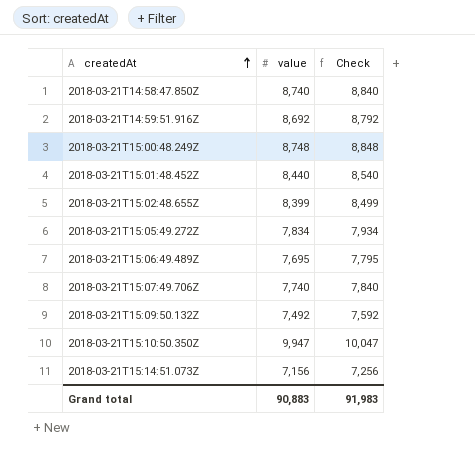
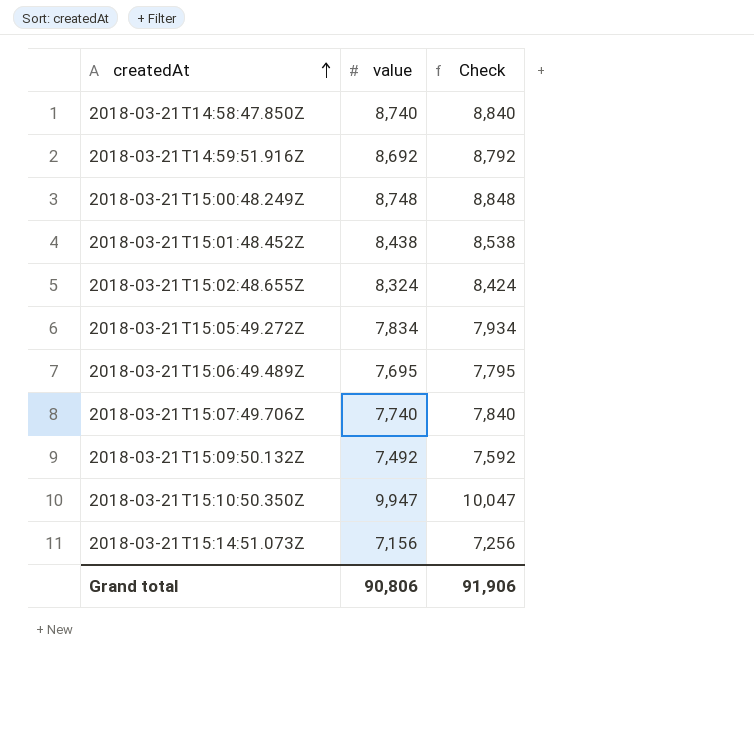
2018-03-21T15:01:48.452Z | value: 8,440 -> 8,438
2018-03-21T15:01:48.452Z | Check: 8,540 -> 8,538
2018-03-21T15:02:48.655Z | value: 8,399 -> 8,324
2018-03-21T15:02:48.655Z | Check: 8,499 -> 8,424
Grand total | value: 90,883 -> 90,806
Grand total | Check: 91,983 -> 91,906

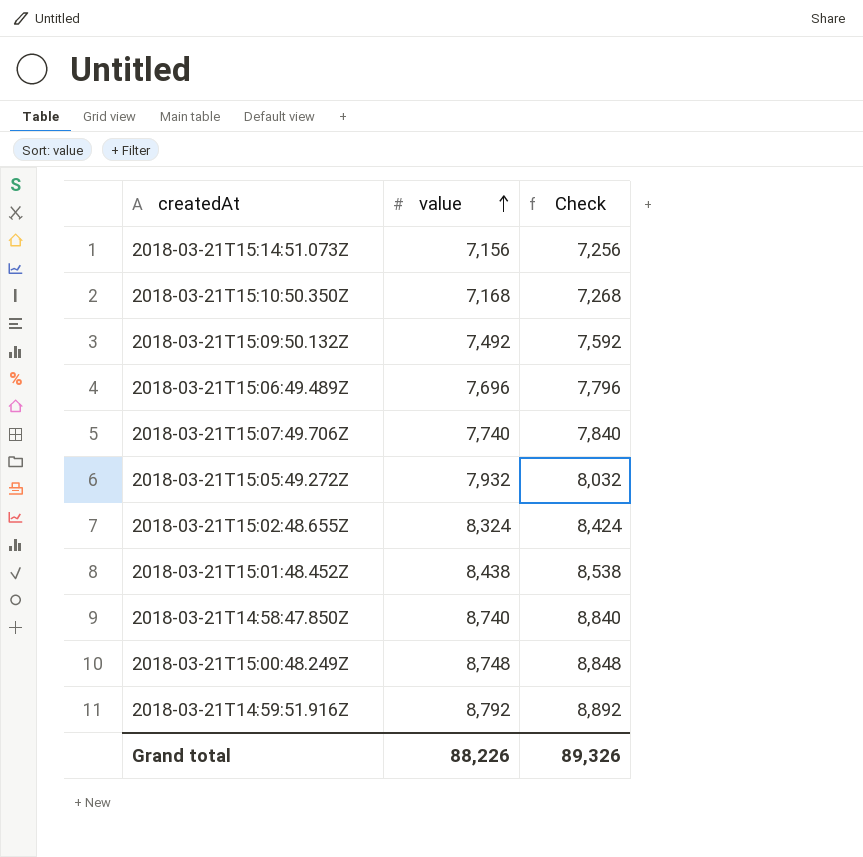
row order: createdAt ascending -> value ascending
2018-03-21T15:10:50.350Z | value: 9,947 -> 7,168
2018-03-21T15:10:50.350Z | Check: 10,047 -> 7,268
2018-03-21T15:06:49.489Z | value: 7,695 -> 7,696
2018-03-21T15:06:49.489Z | Check: 7,795 -> 7,796
2018-03-21T15:05:49.272Z | value: 7,834 -> 7,932
2018-03-21T15:05:49.272Z | Check: 7,934 -> 8,032
2018-03-21T14:59:51.916Z | value: 8,692 -> 8,792
2018-03-21T14:59:51.916Z | Check: 8,792 -> 8,892
Grand total | value: 90,806 -> 88,226
Grand total | Check: 91,906 -> 89,326

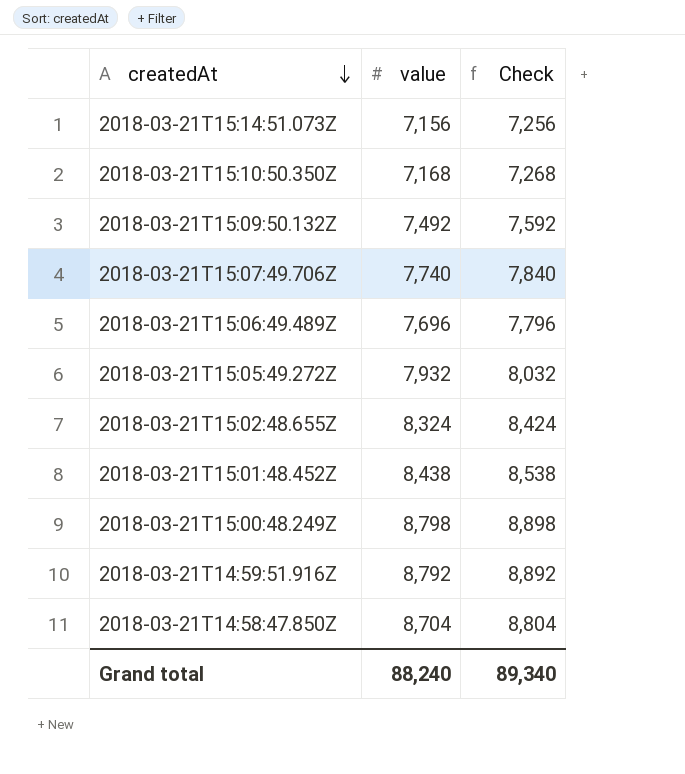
row order: value ascending -> createdAt descending
2018-03-21T15:00:48.249Z | value: 8,748 -> 8,798
2018-03-21T15:00:48.249Z | Check: 8,848 -> 8,898
2018-03-21T14:58:47.850Z | value: 8,740 -> 8,704
2018-03-21T14:58:47.850Z | Check: 8,840 -> 8,804
Grand total | value: 88,226 -> 88,240
Grand total | Check: 89,326 -> 89,340

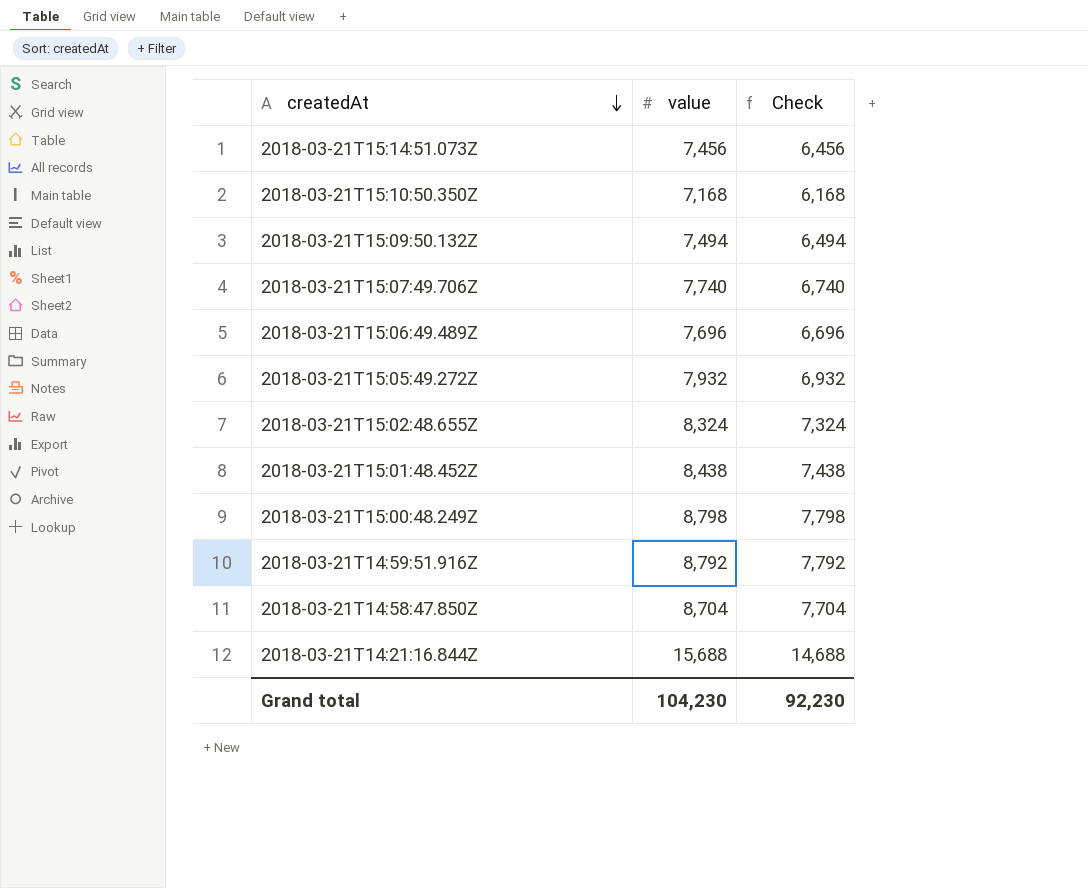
column Check | formula: [value] + 100 -> [value] - 1000
2018-03-21T15:14:51.073Z | value: 7,156 -> 7,456
2018-03-21T15:09:50.132Z | value: 7,492 -> 7,494
row 2018-03-21T14:21:16.844Z: none -> 15,688 | 14,688
Grand total | value: 88,240 -> 104,230
Grand total | Check: 89,340 -> 92,230

